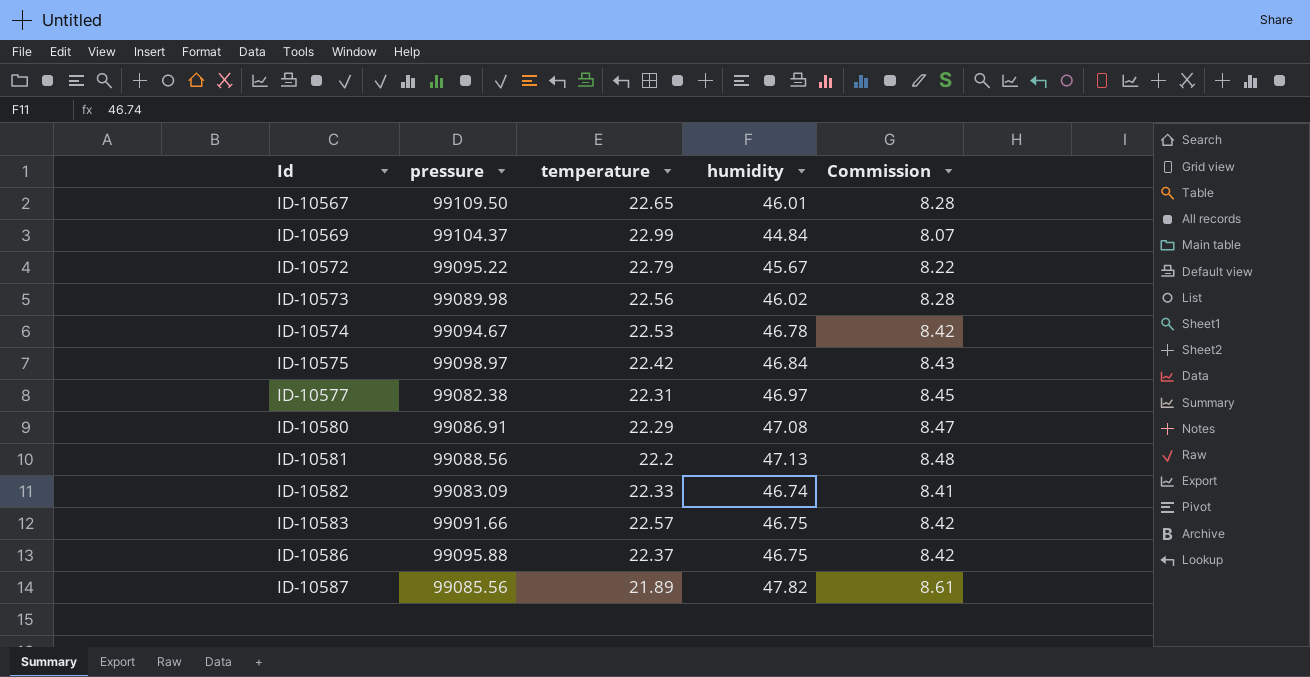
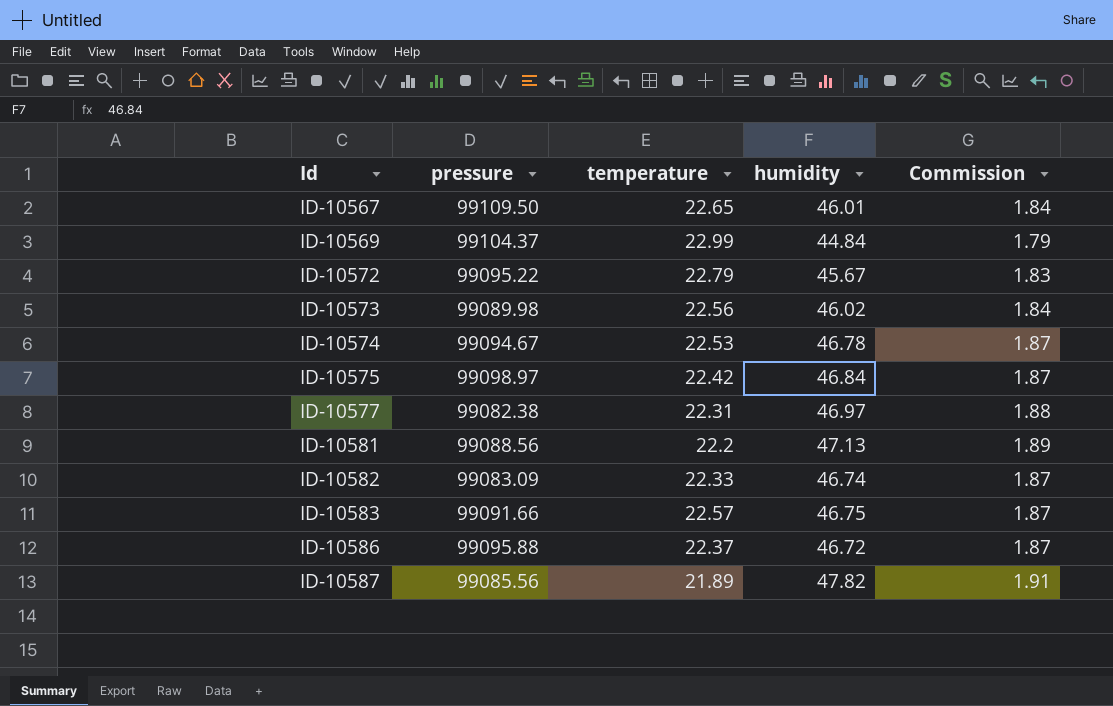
column Commission | formula: [humidity] * 0.18 -> [humidity] * 0.04
row ID-10580: 99086.91 | 22.29 | 47.08 | 8.47 -> none
ID-10586 | humidity: 46.75 -> 46.72

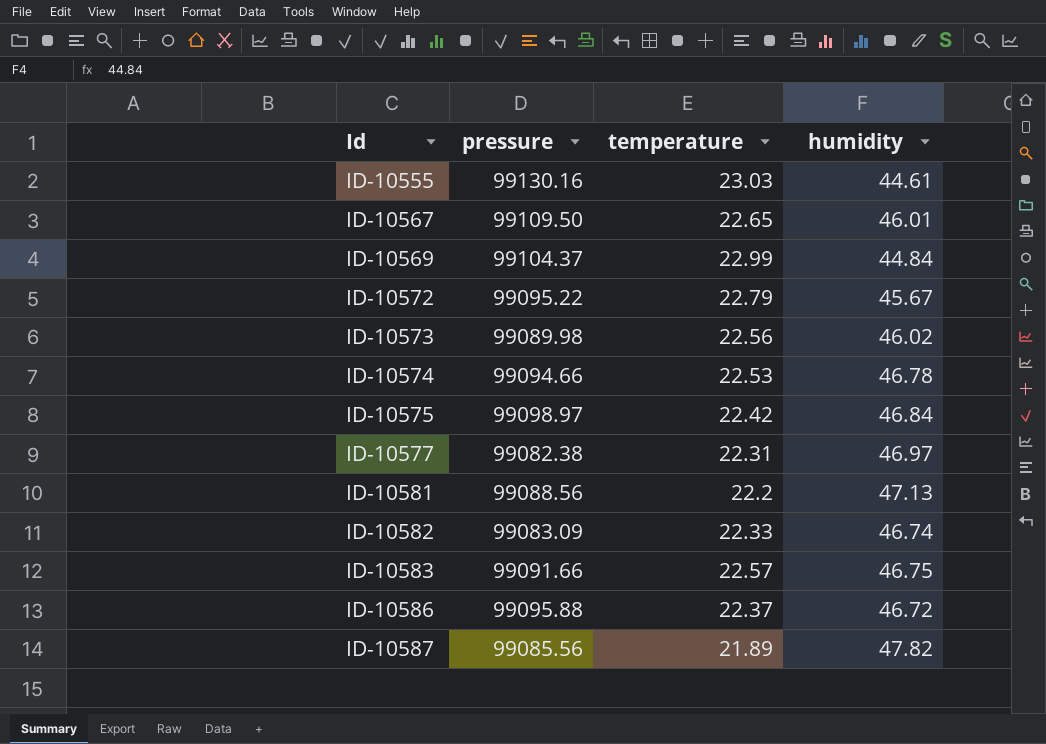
column Commission | formula: [humidity] * 0.04 -> none
row ID-10555: none -> 99130.16 | 23.03 | 44.61
ID-10574 | pressure: 99094.67 -> 99094.66

